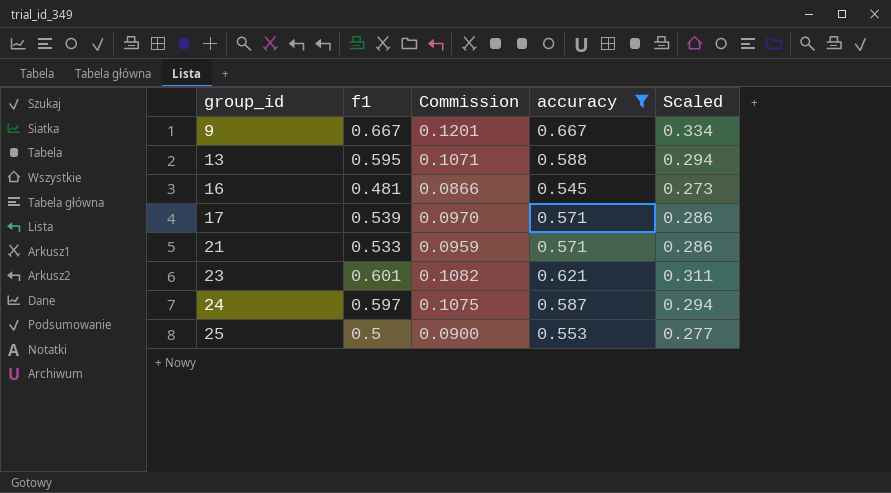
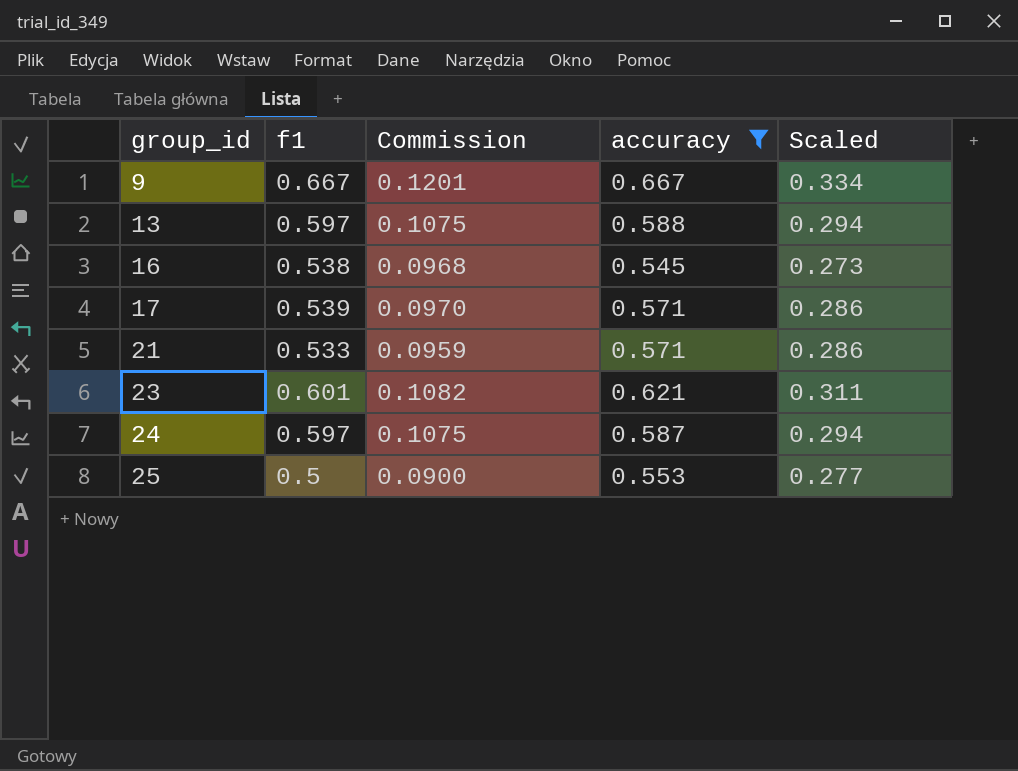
13 | f1: 0.595 -> 0.597
13 | Commission: 0.1071 -> 0.1075
16 | f1: 0.481 -> 0.538
16 | Commission: 0.0866 -> 0.0968

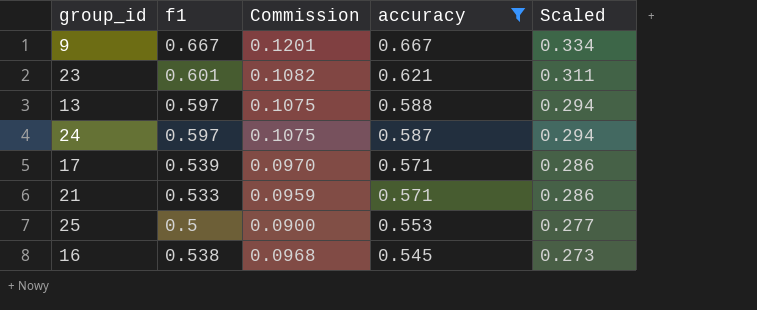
row order: group_id ascending -> accuracy descending

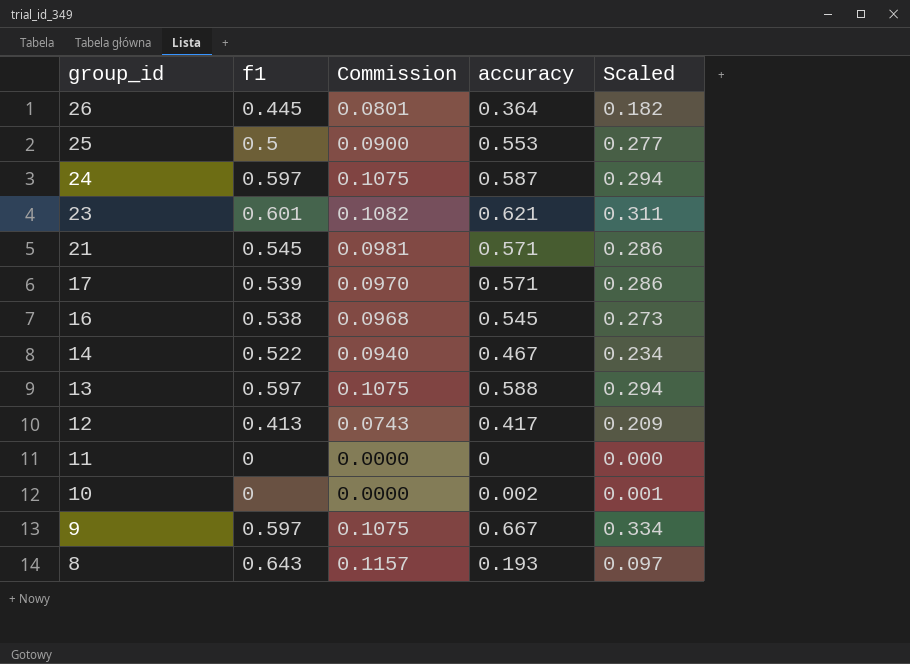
filter: accuracy >= 0.545 -> none
row order: accuracy descending -> group_id descending
21 | f1: 0.533 -> 0.545
21 | Commission: 0.0959 -> 0.0981
9 | f1: 0.667 -> 0.597
9 | Commission: 0.1201 -> 0.1075

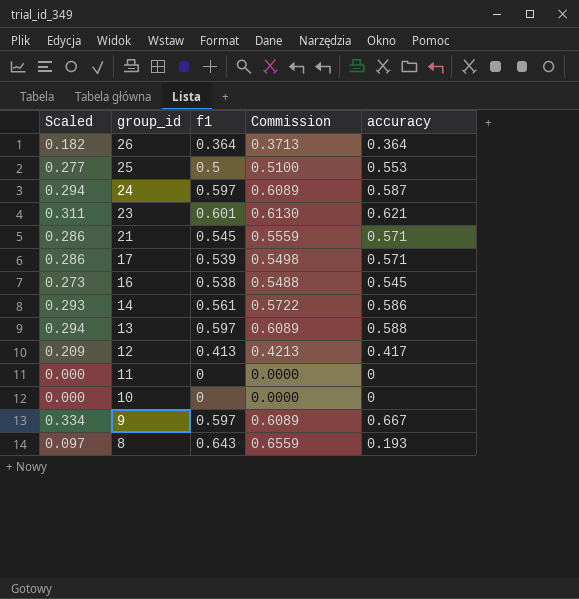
column Scaled | position: 5 -> 1
column Commission | formula: [f1] * 0.18 -> [f1] * 1.02
26 | f1: 0.445 -> 0.364
14 | Scaled: 0.234 -> 0.293
14 | f1: 0.522 -> 0.561
14 | accuracy: 0.467 -> 0.586
10 | Scaled: 0.001 -> 0.000
10 | accuracy: 0.002 -> 0

